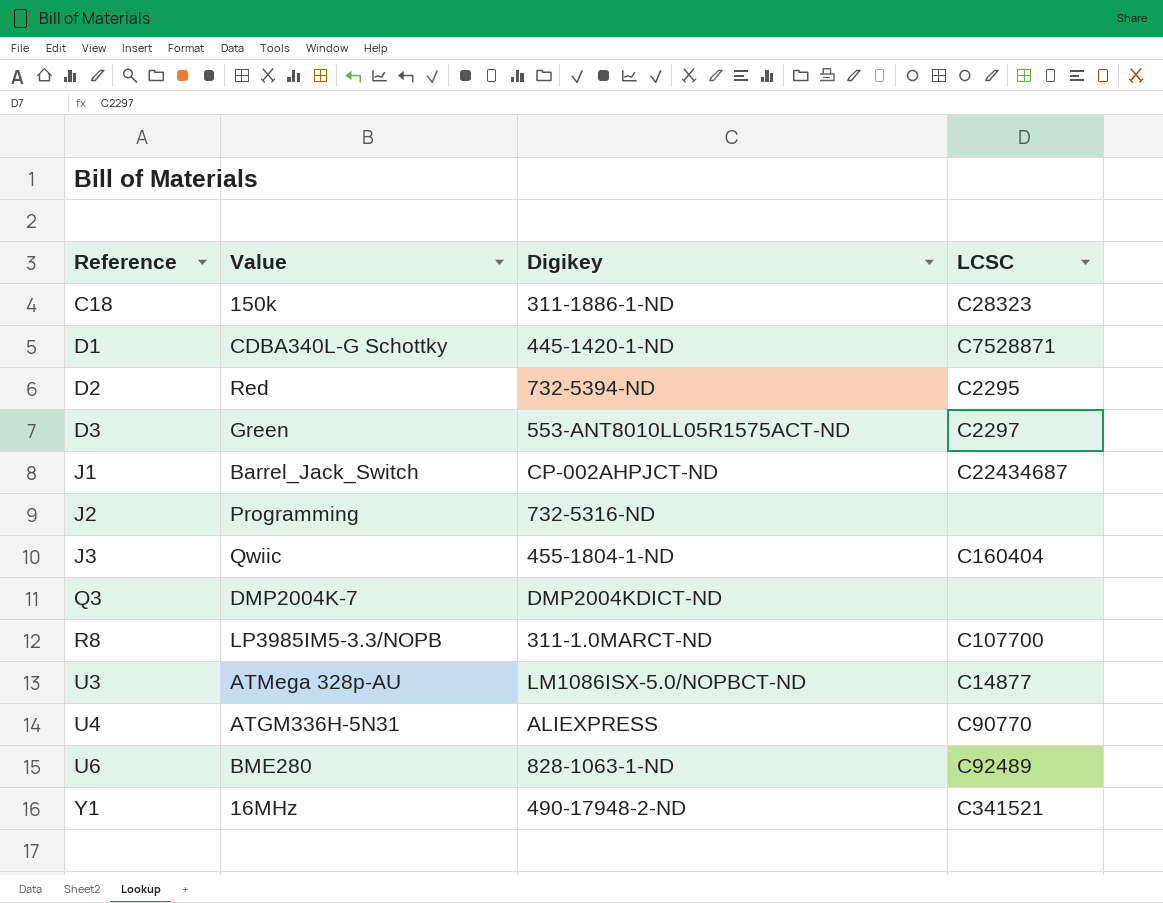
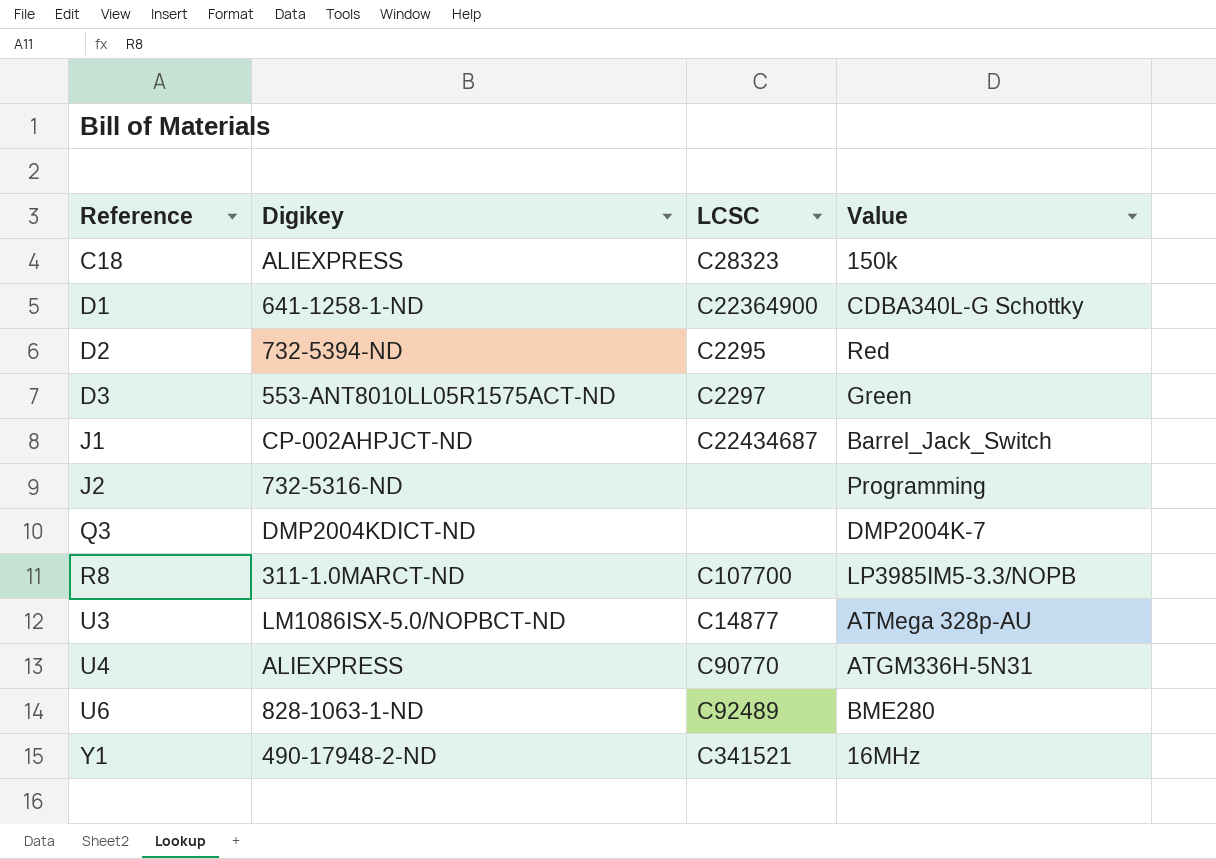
column Value | position: 2 -> 4
row J3: Qwiic | 455-1804-1-ND | C160404 -> none
C18 | Digikey: 311-1886-1-ND -> ALIEXPRESS
D1 | Digikey: 445-1420-1-ND -> 641-1258-1-ND
D1 | LCSC: C7528871 -> C22364900

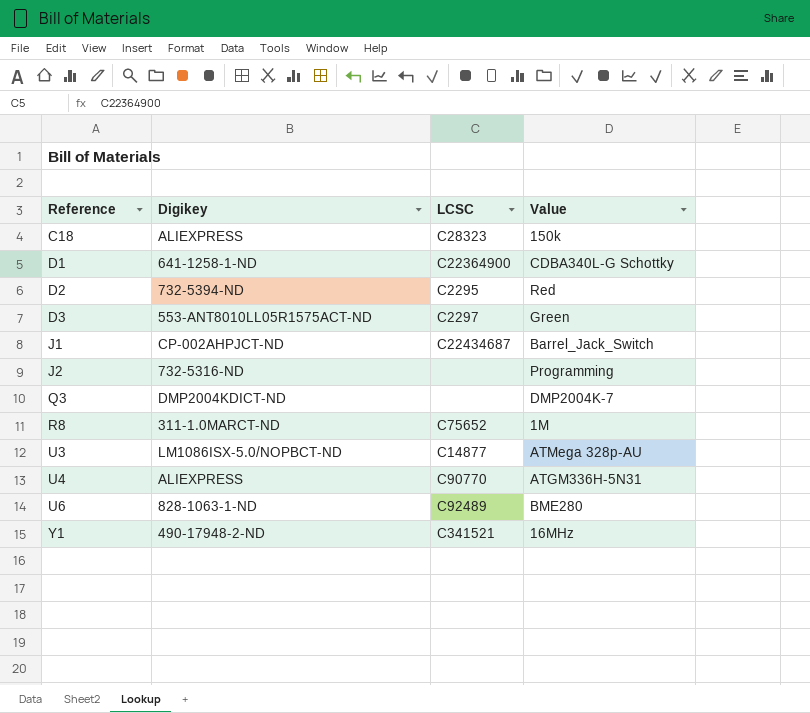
R8 | LCSC: C107700 -> C75652
R8 | Value: LP3985IM5-3.3/NOPB -> 1M

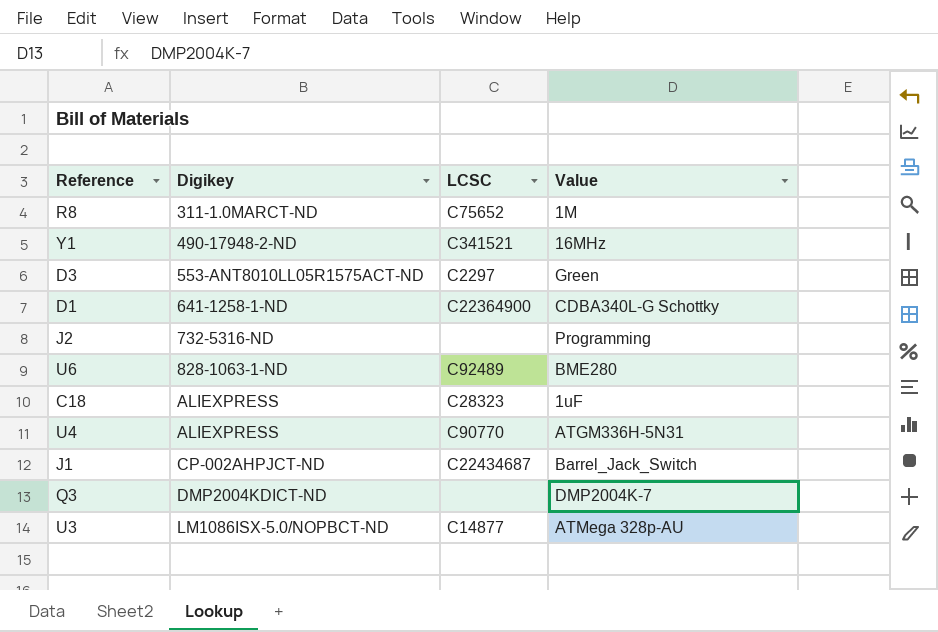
row order: Reference ascending -> Digikey ascending
row D2: 732-5394-ND | C2295 | Red -> none
C18 | Value: 150k -> 1uF

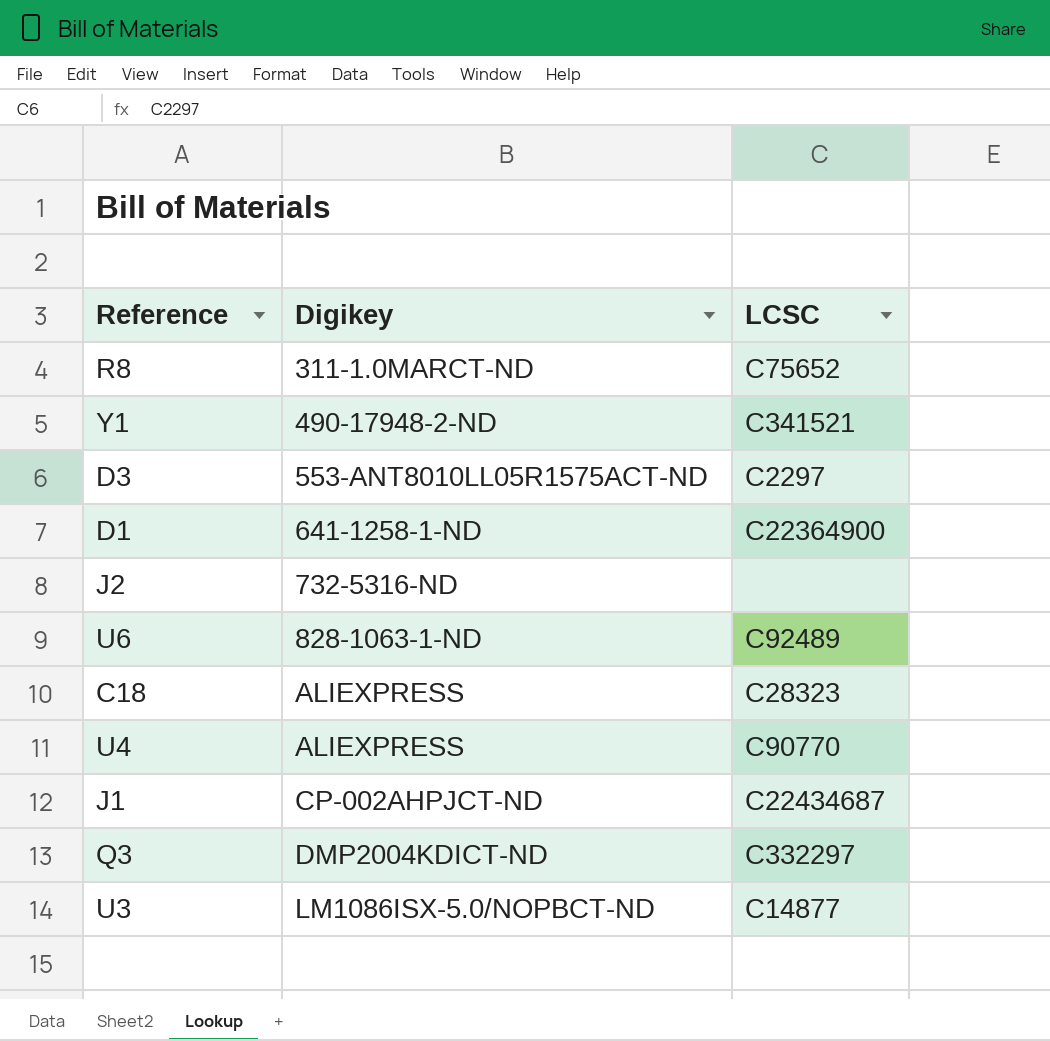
column Value | position: 4 -> none
Q3 | LCSC: none -> C332297

